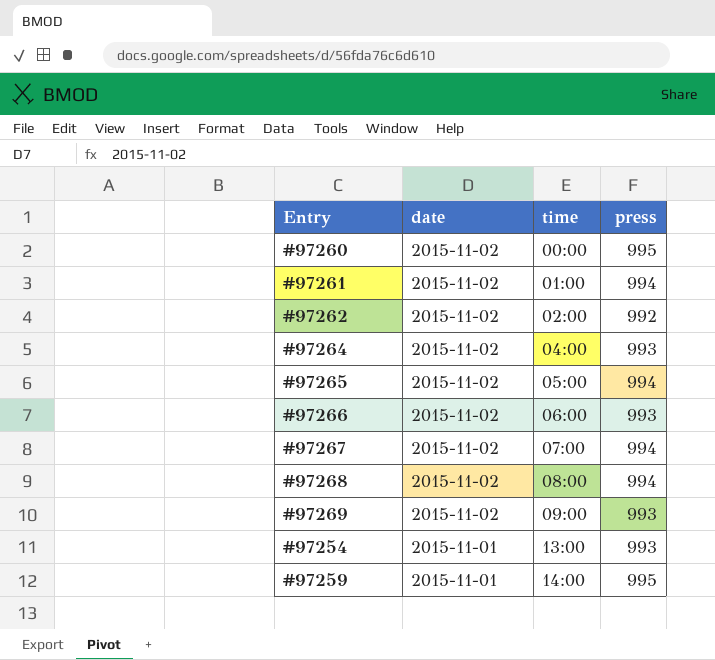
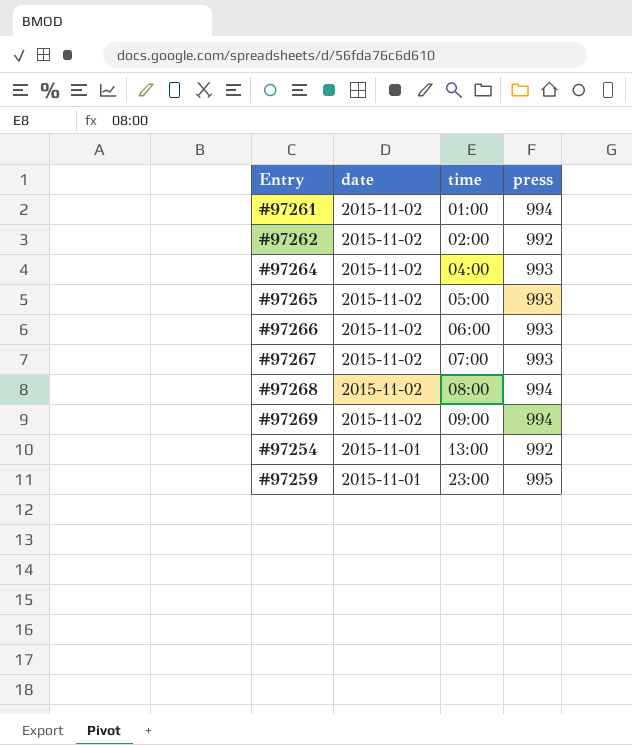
row #97260: 2015-11-02 | 00:00 | 995 -> none
#97265 | press: 994 -> 993
#97267 | press: 994 -> 993
#97269 | press: 993 -> 994
#97254 | press: 993 -> 992
#97259 | time: 14:00 -> 23:00

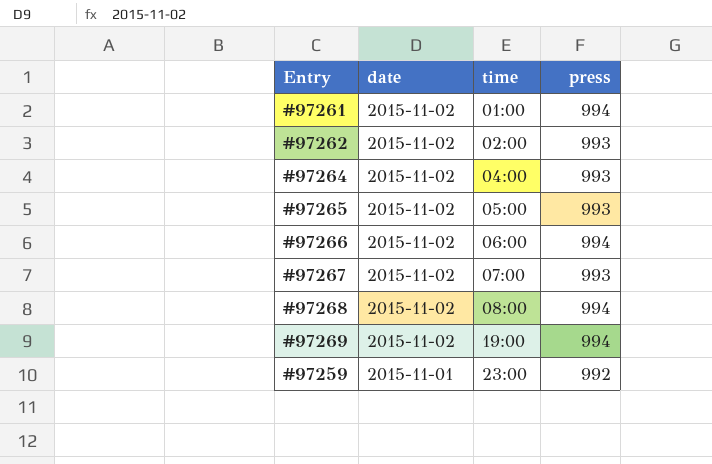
row #97254: 2015-11-01 | 13:00 | 992 -> none
#97262 | press: 992 -> 993
#97266 | press: 993 -> 994
#97269 | time: 09:00 -> 19:00
#97259 | press: 995 -> 992

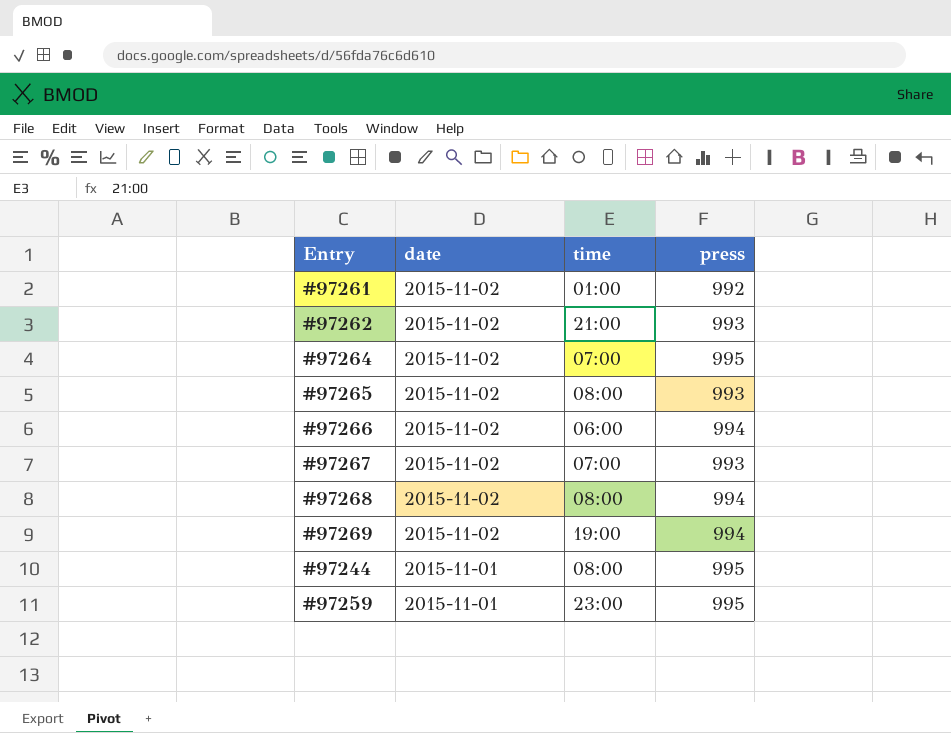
#97261 | press: 994 -> 992
#97262 | time: 02:00 -> 21:00
#97264 | time: 04:00 -> 07:00
#97264 | press: 993 -> 995
#97265 | time: 05:00 -> 08:00
row #97244: none -> 2015-11-01 | 08:00 | 995
#97259 | press: 992 -> 995

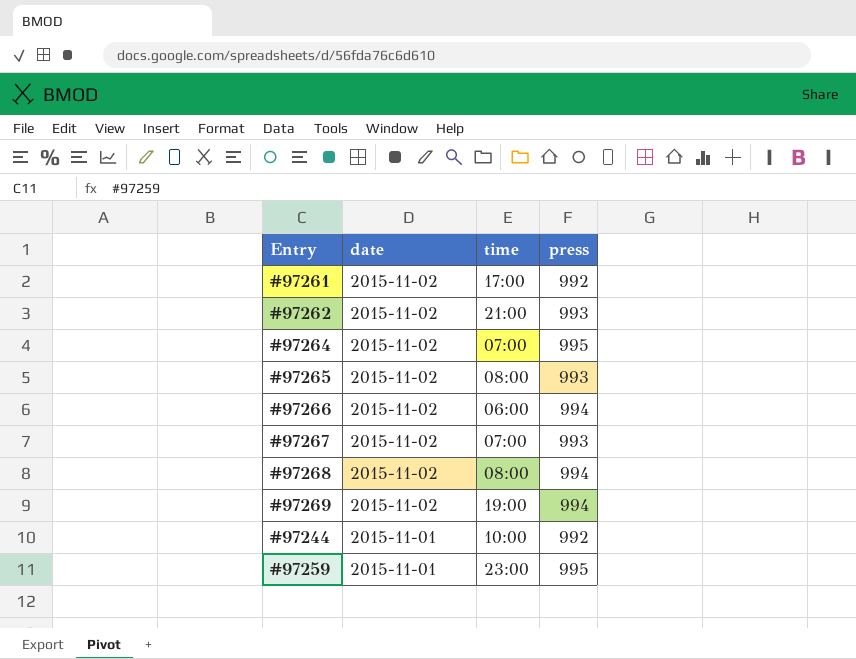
#97261 | time: 01:00 -> 17:00
#97244 | time: 08:00 -> 10:00
#97244 | press: 995 -> 992

